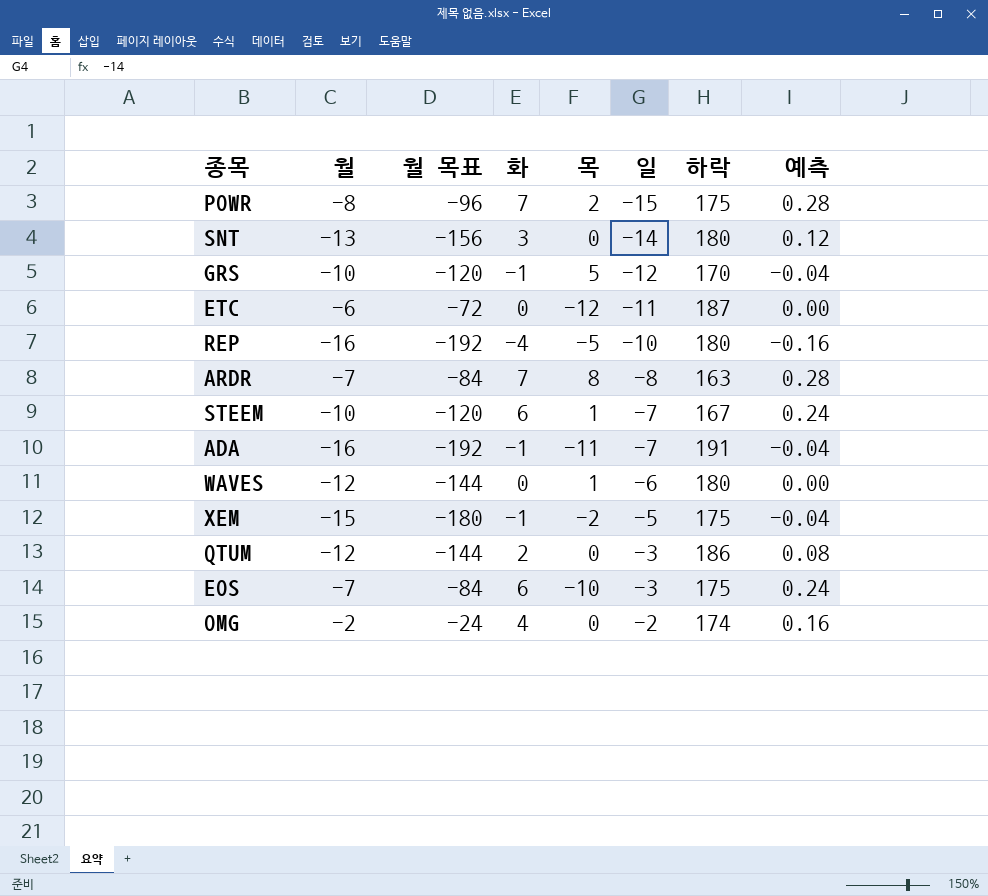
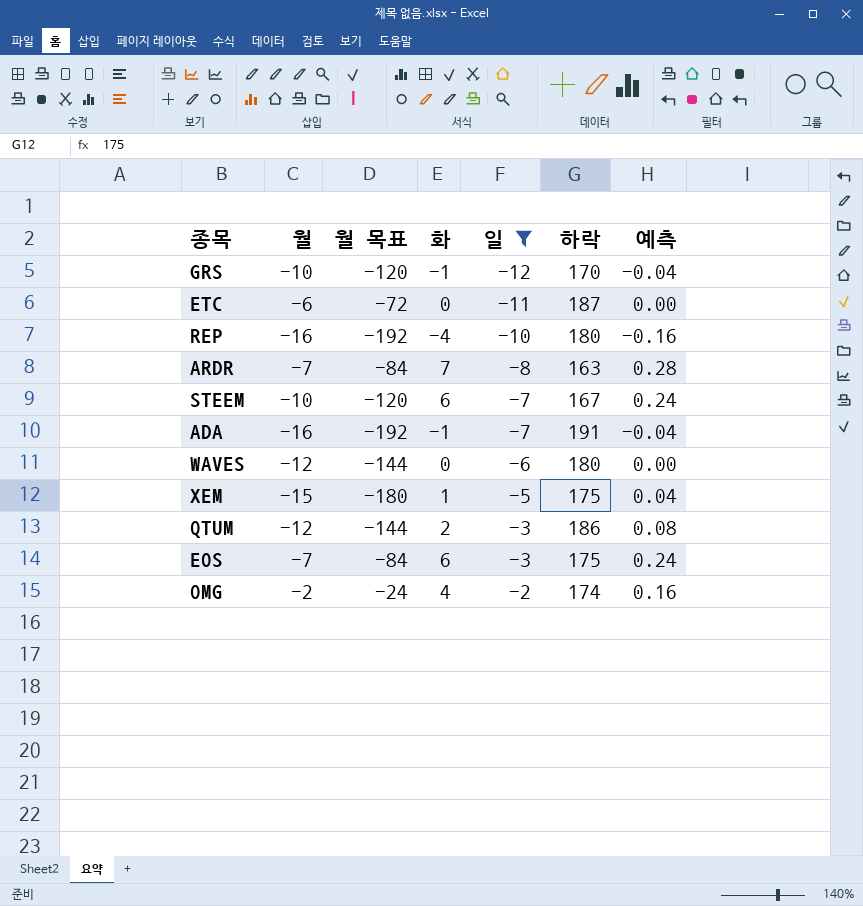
filter: none -> 일 >= -12
column 목 | position: 5 -> none
XEM | 화: -1 -> 1
XEM | 예측: -0.04 -> 0.04

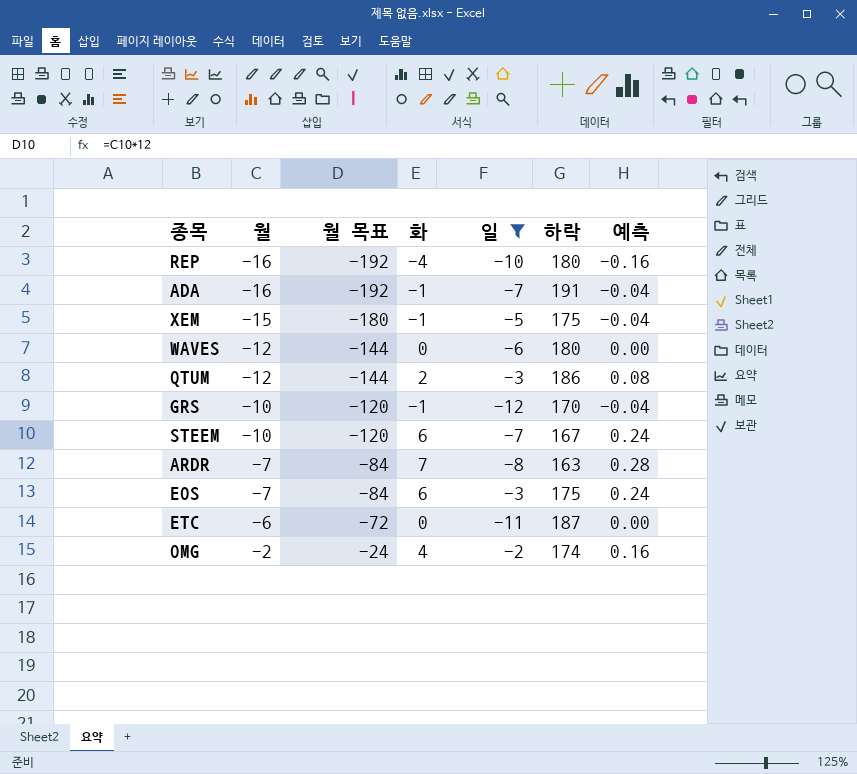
row order: 일 ascending -> 월 ascending
XEM | 화: 1 -> -1
XEM | 예측: 0.04 -> -0.04

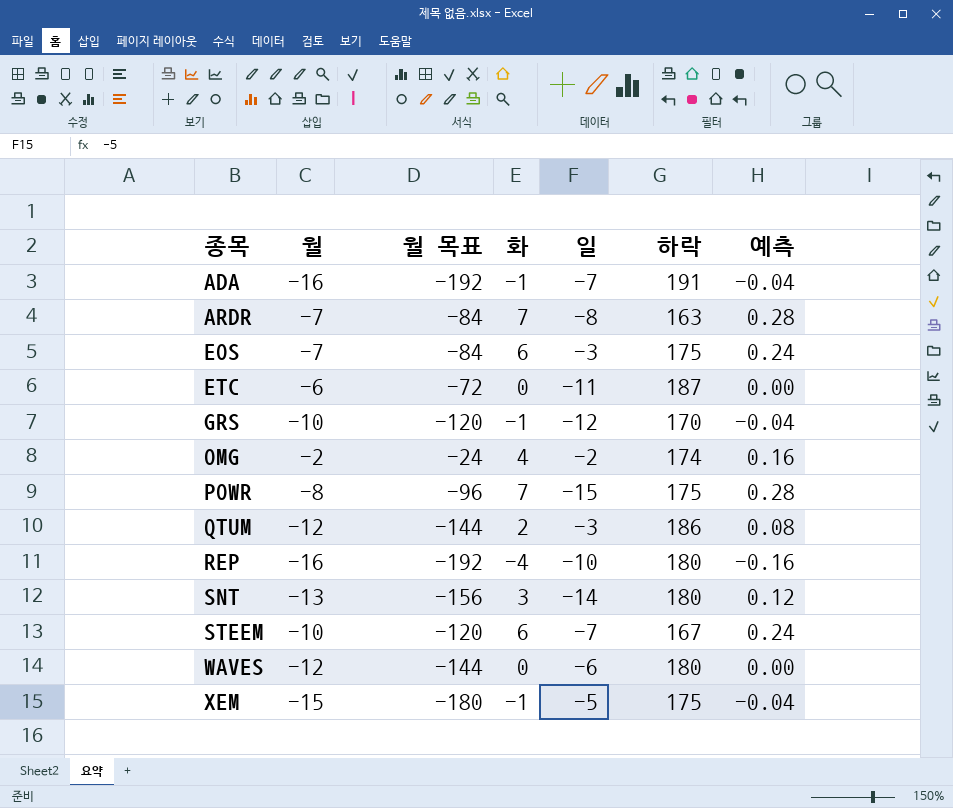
filter: 일 >= -12 -> none
row order: 월 ascending -> 종목 ascending

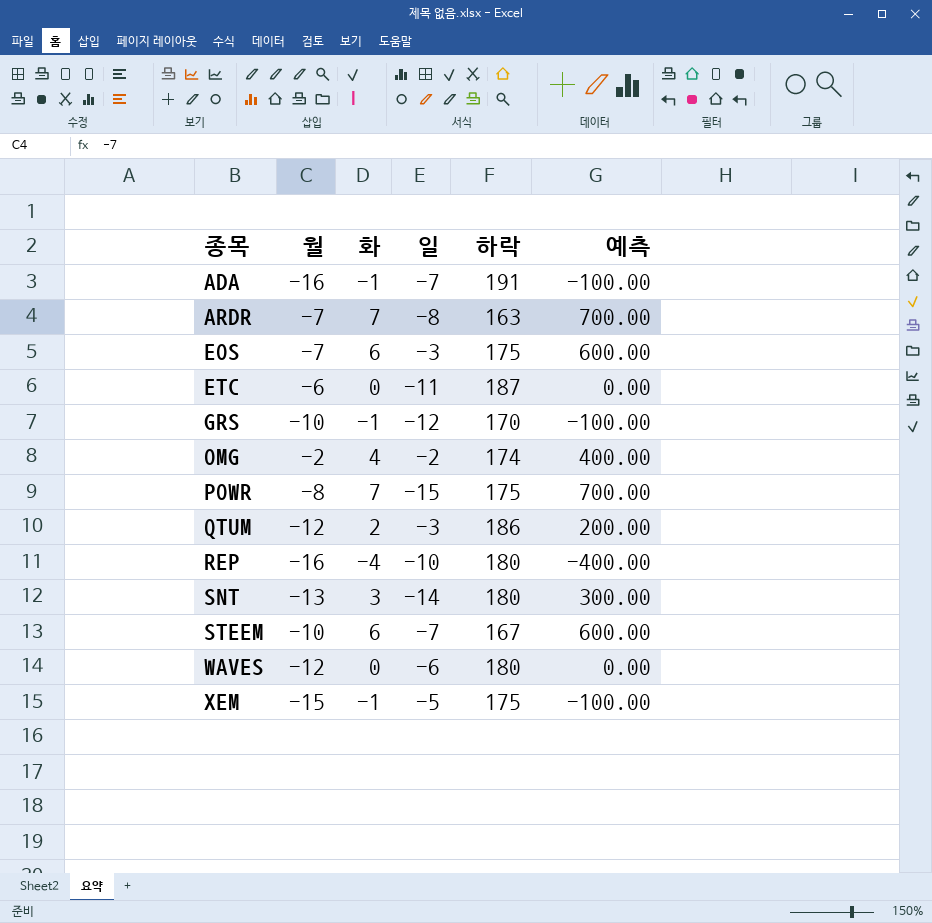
column 월 목표 | formula: [월] * 12 -> none
column 예측 | formula: [화] * 0.04 -> [화] * 100

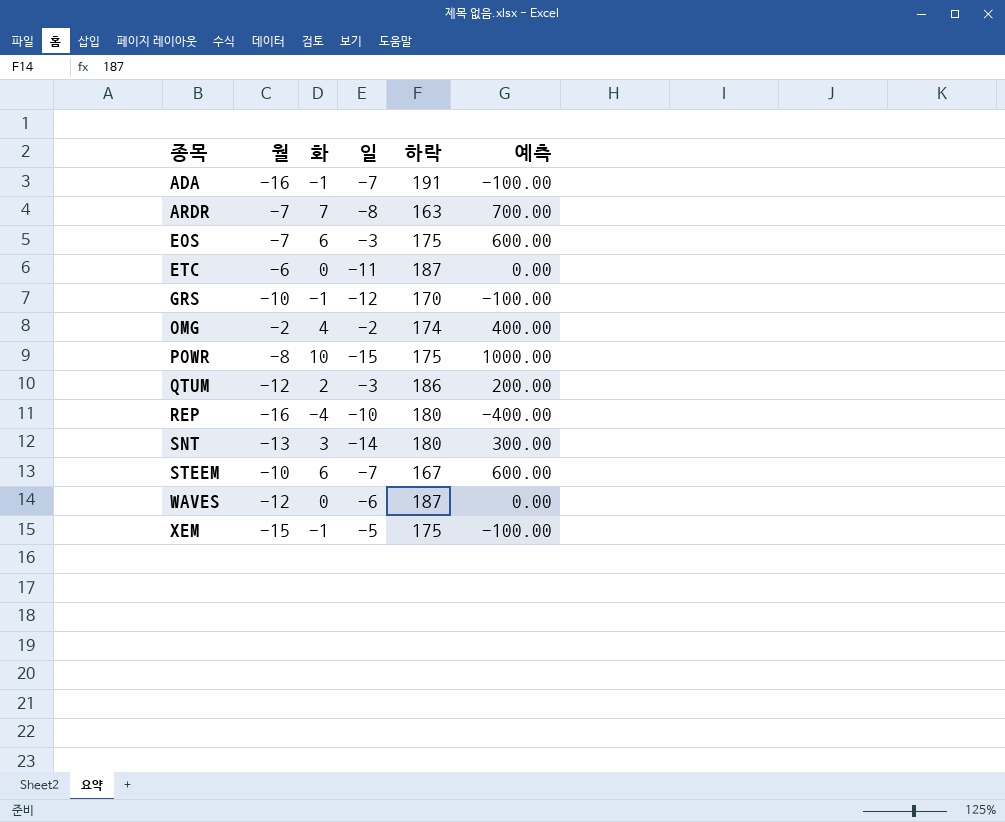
POWR | 화: 7 -> 10
POWR | 예측: 700.00 -> 1000.00
WAVES | 하락: 180 -> 187

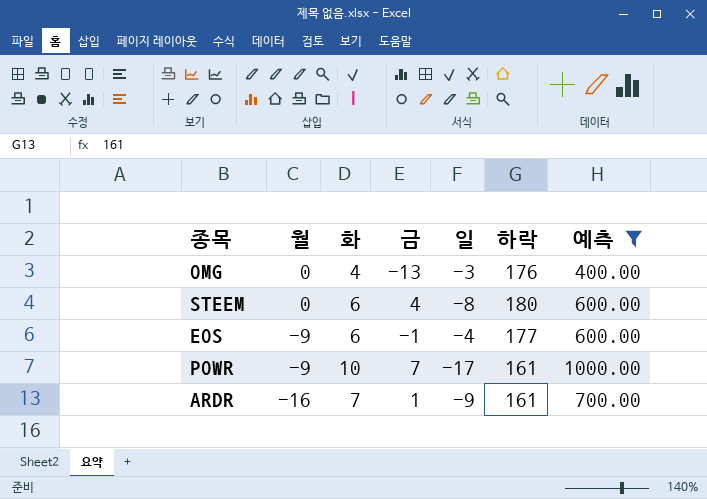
filter: none -> 예측 >= 400.00
row order: 종목 ascending -> 월 descending
column 금 | position: none -> 4
OMG | 월: -2 -> 0
OMG | 일: -2 -> -3
OMG | 하락: 174 -> 176
STEEM | 월: -10 -> 0
STEEM | 일: -7 -> -8
STEEM | 하락: 167 -> 180
EOS | 월: -7 -> -9
EOS | 일: -3 -> -4
EOS | 하락: 175 -> 177
POWR | 월: -8 -> -9
POWR | 일: -15 -> -17
POWR | 하락: 175 -> 161
ARDR | 월: -7 -> -16
ARDR | 일: -8 -> -9
ARDR | 하락: 163 -> 161

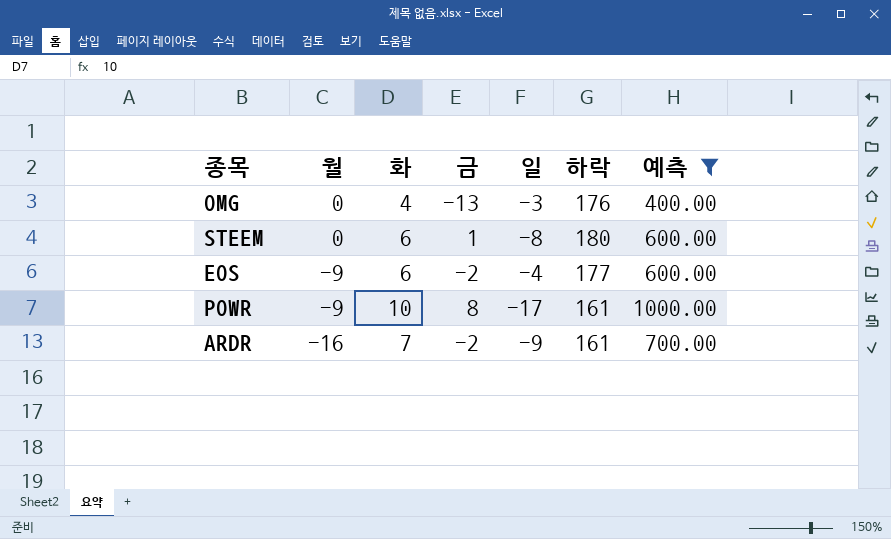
STEEM | 금: 4 -> 1
EOS | 금: -1 -> -2
POWR | 금: 7 -> 8
ARDR | 금: 1 -> -2

